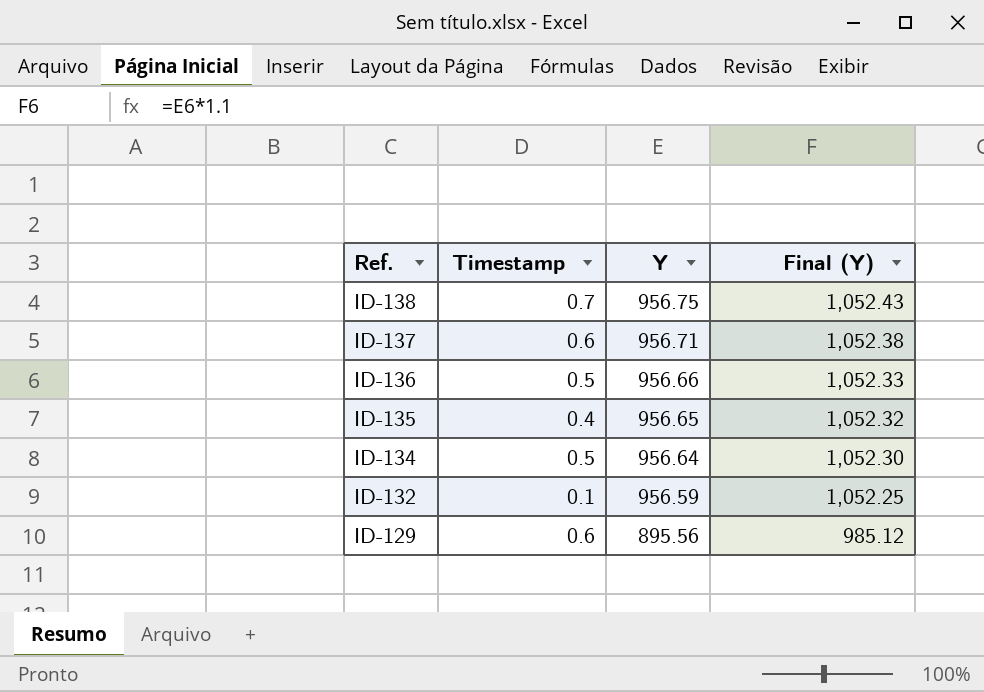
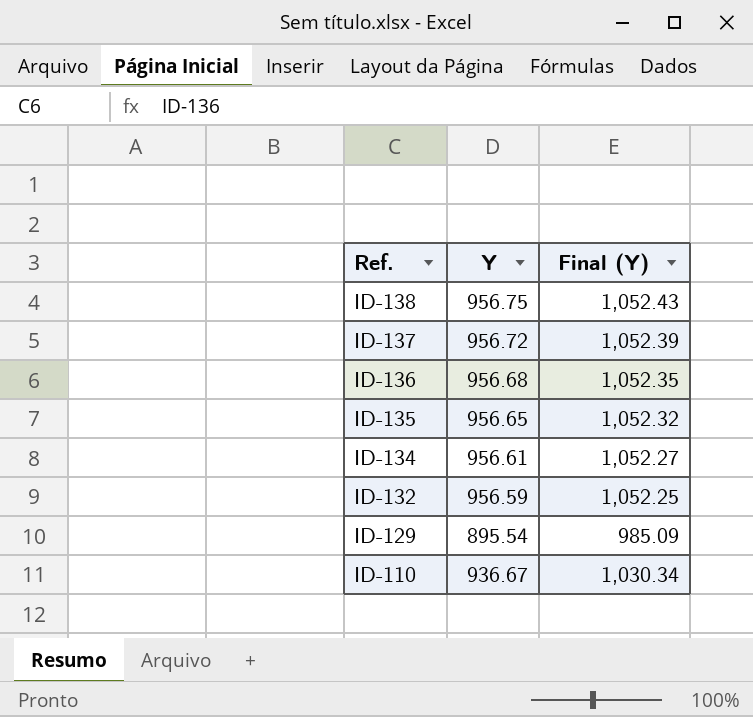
column Timestamp | position: 2 -> none
ID-137 | Y: 956.71 -> 956.72
ID-137 | Final (Y): 1,052.38 -> 1,052.39
ID-136 | Y: 956.66 -> 956.68
ID-136 | Final (Y): 1,052.33 -> 1,052.35
ID-134 | Y: 956.64 -> 956.61
ID-134 | Final (Y): 1,052.30 -> 1,052.27
ID-129 | Y: 895.56 -> 895.54
ID-129 | Final (Y): 985.12 -> 985.09
row ID-110: none -> 936.67 | 1,030.34

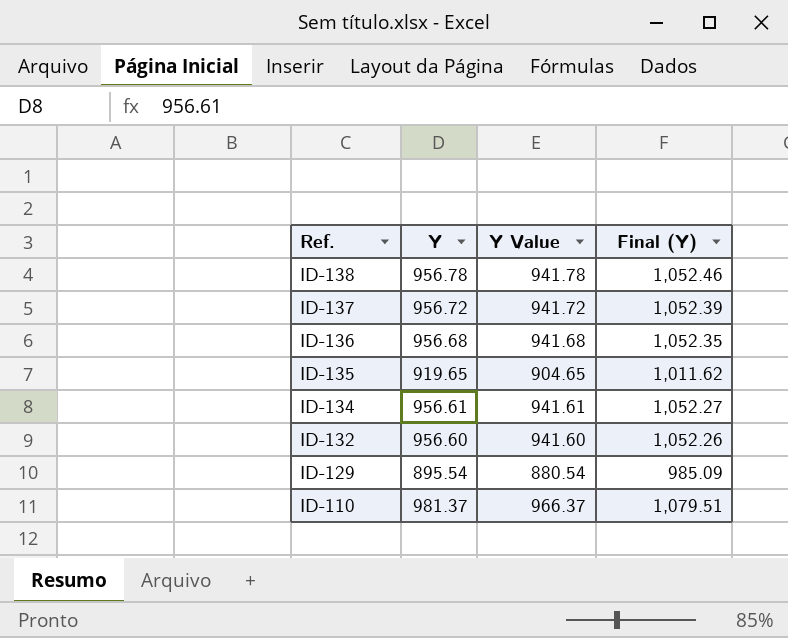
column Y Value | formula: none -> [Y] - 15
ID-138 | Y: 956.75 -> 956.78
ID-138 | Final (Y): 1,052.43 -> 1,052.46
ID-135 | Y: 956.65 -> 919.65
ID-135 | Final (Y): 1,052.32 -> 1,011.62
ID-132 | Y: 956.59 -> 956.60
ID-132 | Final (Y): 1,052.25 -> 1,052.26
ID-110 | Y: 936.67 -> 981.37
ID-110 | Final (Y): 1,030.34 -> 1,079.51

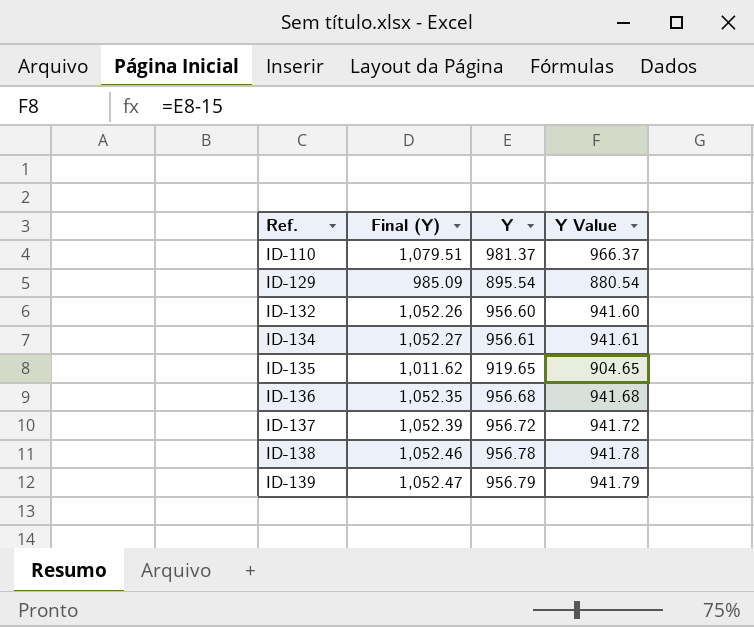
row order: Ref. descending -> Ref. ascending
column Final (Y) | position: 4 -> 2
row ID-139: none -> 1,052.47 | 956.79 | 941.79

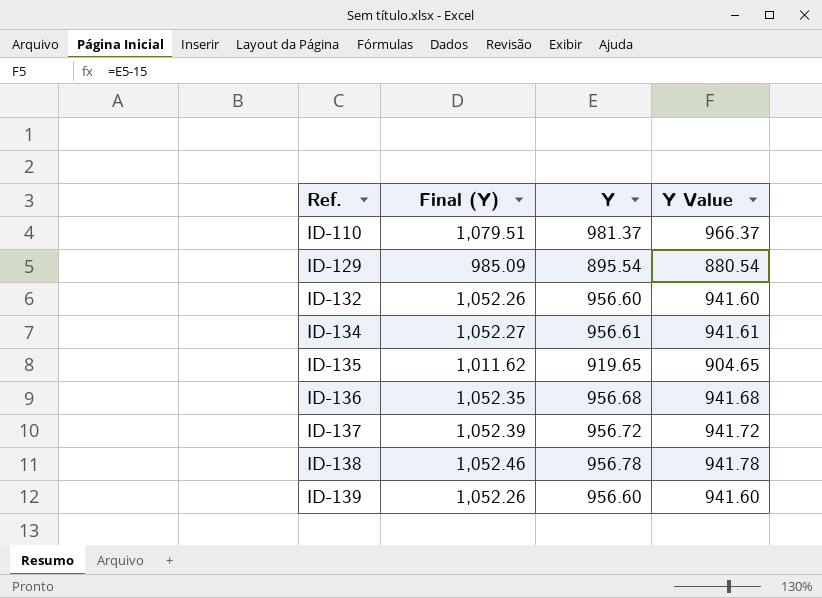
ID-139 | Final (Y): 1,052.47 -> 1,052.26
ID-139 | Y: 956.79 -> 956.60
ID-139 | Y Value: 941.79 -> 941.60

